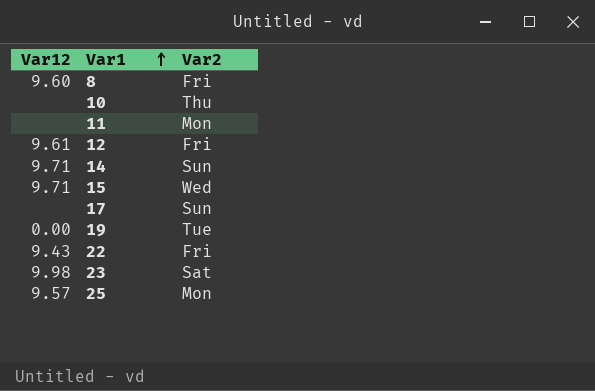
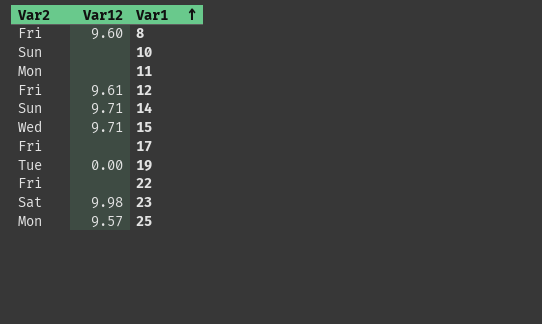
column Var2 | position: 3 -> 1
10 | Var2: Thu -> Sun
17 | Var2: Sun -> Fri
22 | Var12: 9.43 -> none

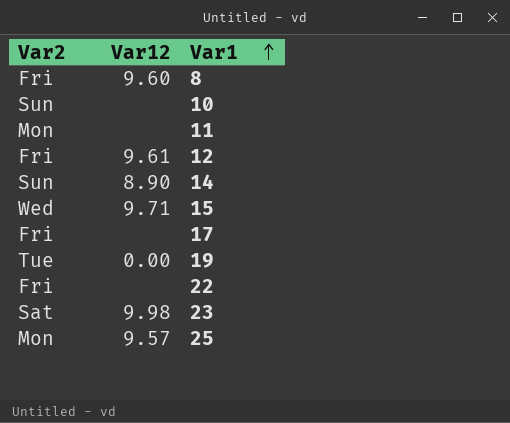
14 | Var12: 9.71 -> 8.90

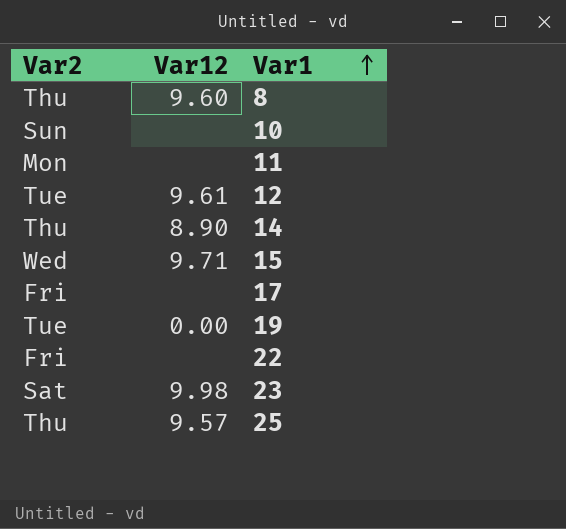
8 | Var2: Fri -> Thu
12 | Var2: Fri -> Tue
14 | Var2: Sun -> Thu
25 | Var2: Mon -> Thu

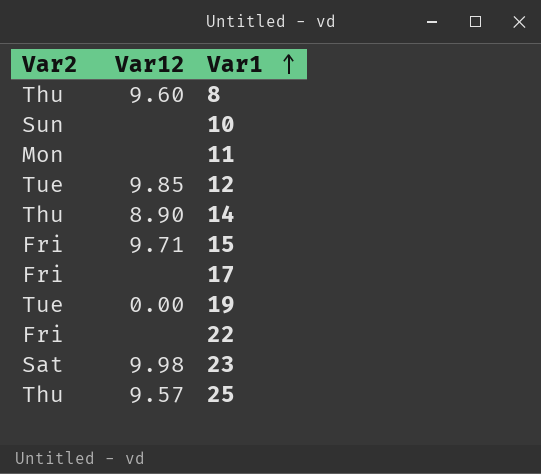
12 | Var12: 9.61 -> 9.85
15 | Var2: Wed -> Fri

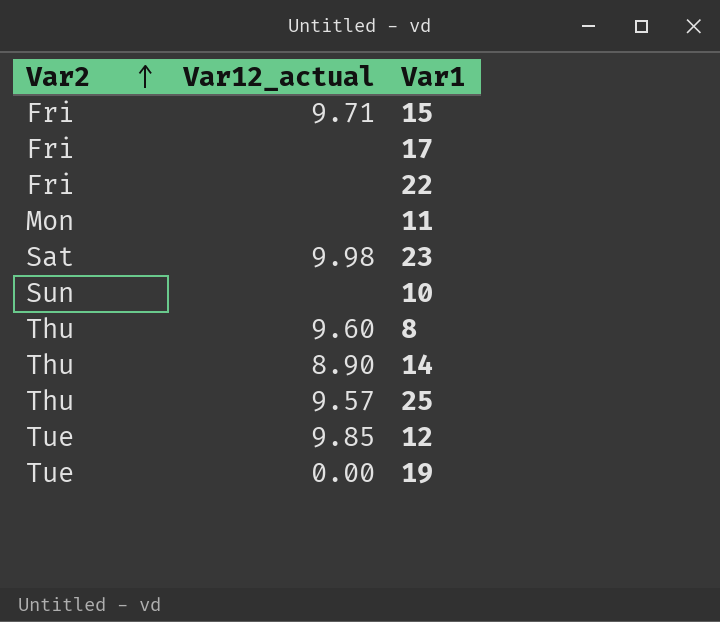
row order: Var1 ascending -> Var2 ascending
column name: Var12 -> Var12_actual

